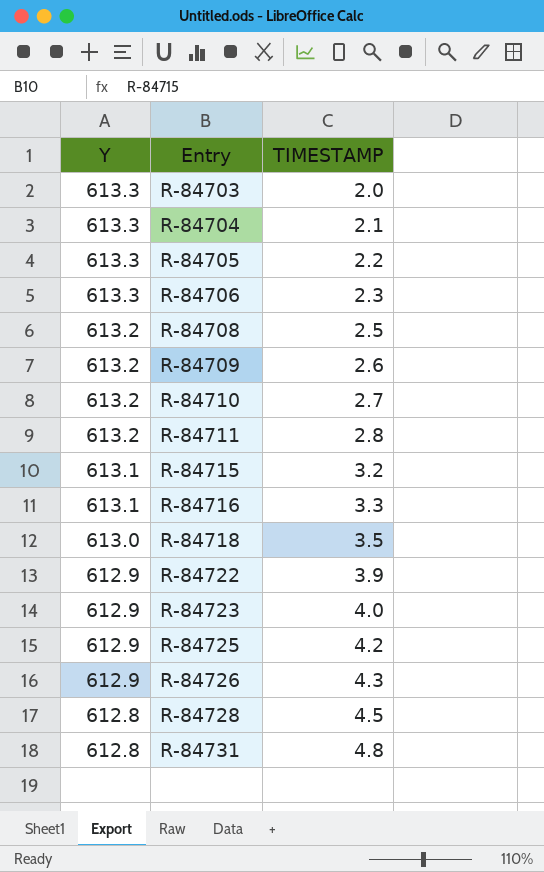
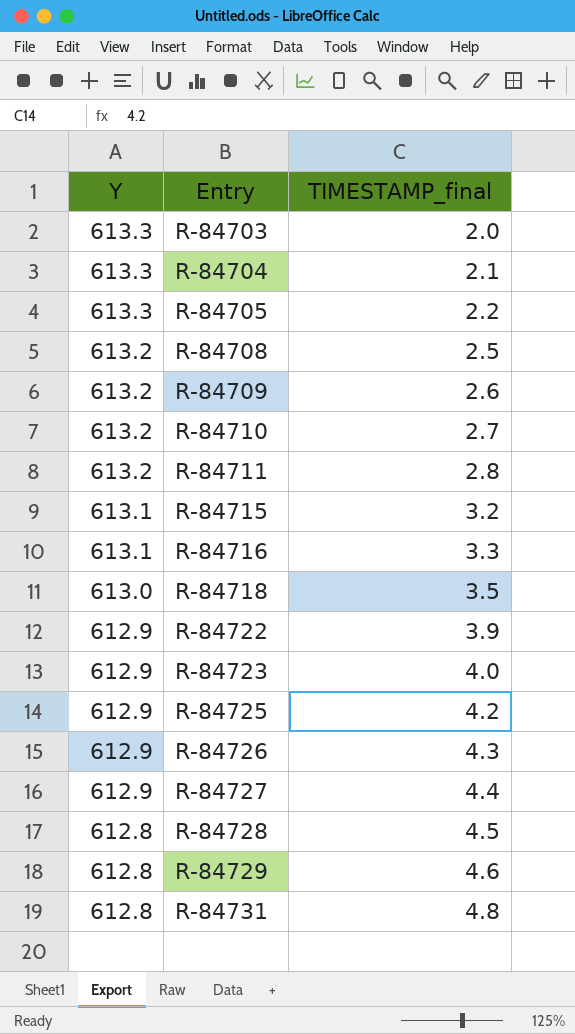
column name: TIMESTAMP -> TIMESTAMP_final
row R-84706: 613.3 | 2.3 -> none
row R-84727: none -> 612.9 | 4.4
row R-84729: none -> 612.8 | 4.6

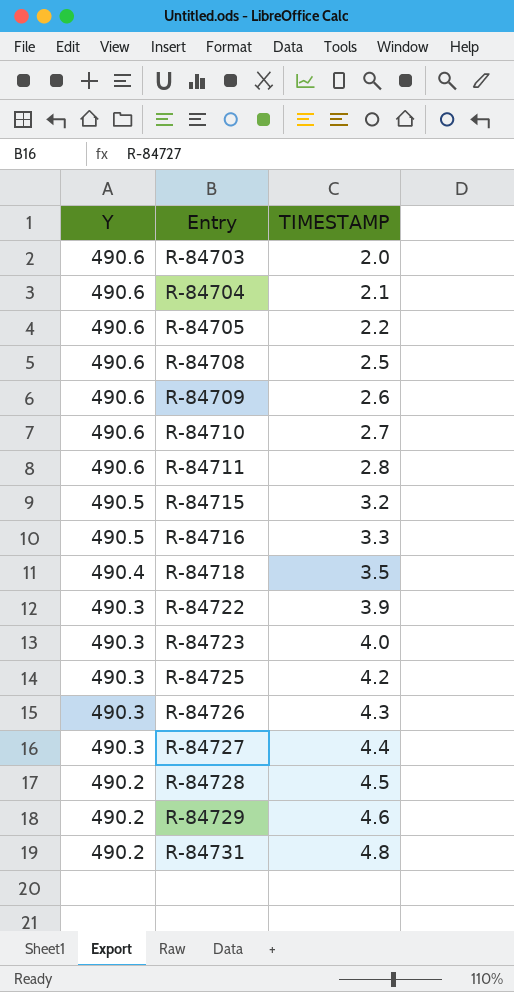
column name: TIMESTAMP_final -> TIMESTAMP
R-84703 | Y: 613.3 -> 490.6
R-84704 | Y: 613.3 -> 490.6
R-84705 | Y: 613.3 -> 490.6
R-84708 | Y: 613.2 -> 490.6
R-84709 | Y: 613.2 -> 490.6
R-84710 | Y: 613.2 -> 490.6
R-84711 | Y: 613.2 -> 490.6
R-84715 | Y: 613.1 -> 490.5
R-84716 | Y: 613.1 -> 490.5
R-84718 | Y: 613.0 -> 490.4
R-84722 | Y: 612.9 -> 490.3
R-84723 | Y: 612.9 -> 490.3
R-84725 | Y: 612.9 -> 490.3
R-84726 | Y: 612.9 -> 490.3
R-84727 | Y: 612.9 -> 490.3
R-84728 | Y: 612.8 -> 490.2
R-84729 | Y: 612.8 -> 490.2
R-84731 | Y: 612.8 -> 490.2

